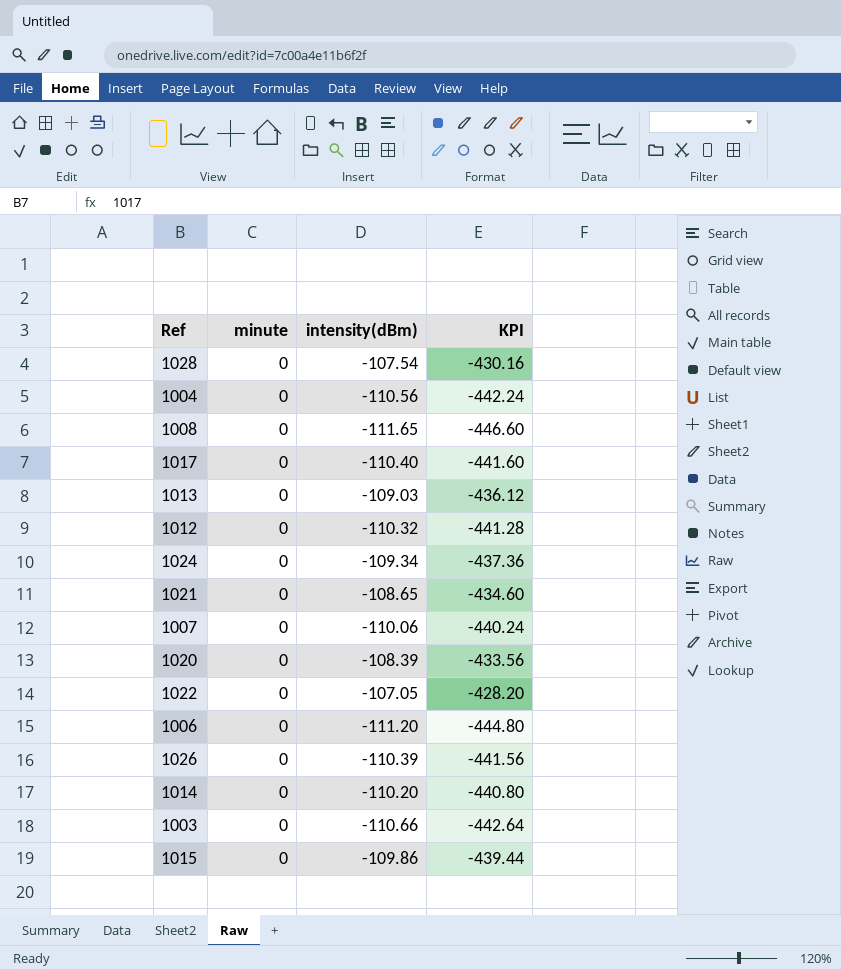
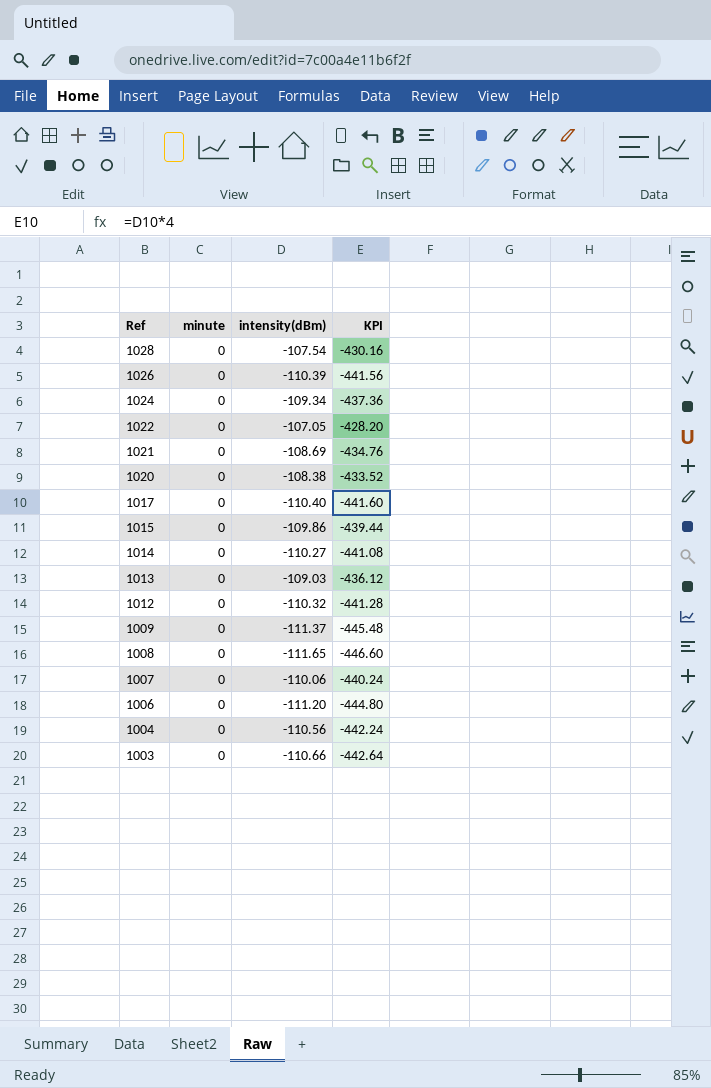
row order: none -> Ref descending
1021 | intensity(dBm): -108.65 -> -108.69
1021 | KPI: -434.60 -> -434.76
1020 | intensity(dBm): -108.39 -> -108.38
1020 | KPI: -433.56 -> -433.52
1014 | intensity(dBm): -110.20 -> -110.27
1014 | KPI: -440.80 -> -441.08
row 1009: none -> 0 | -111.37 | -445.48

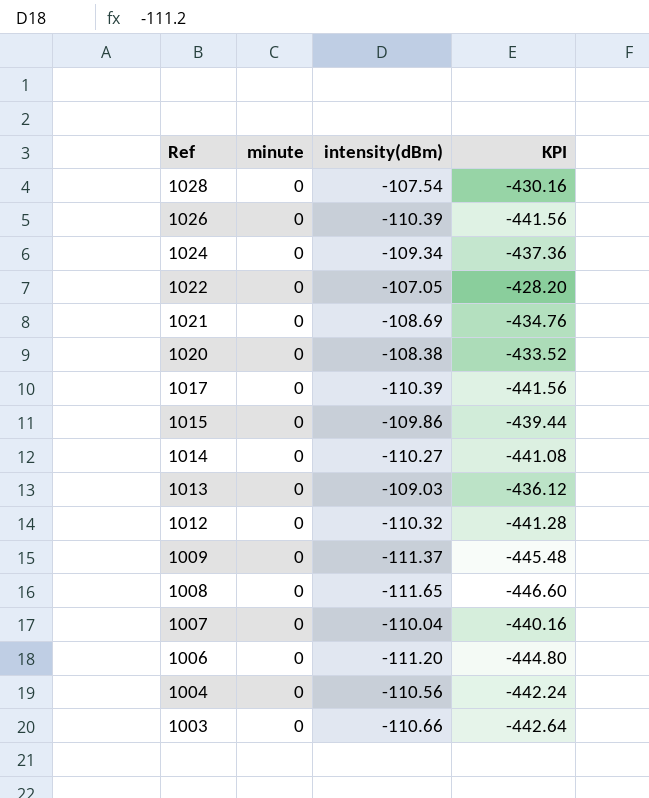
1017 | intensity(dBm): -110.40 -> -110.39
1017 | KPI: -441.60 -> -441.56
1007 | intensity(dBm): -110.06 -> -110.04
1007 | KPI: -440.24 -> -440.16

